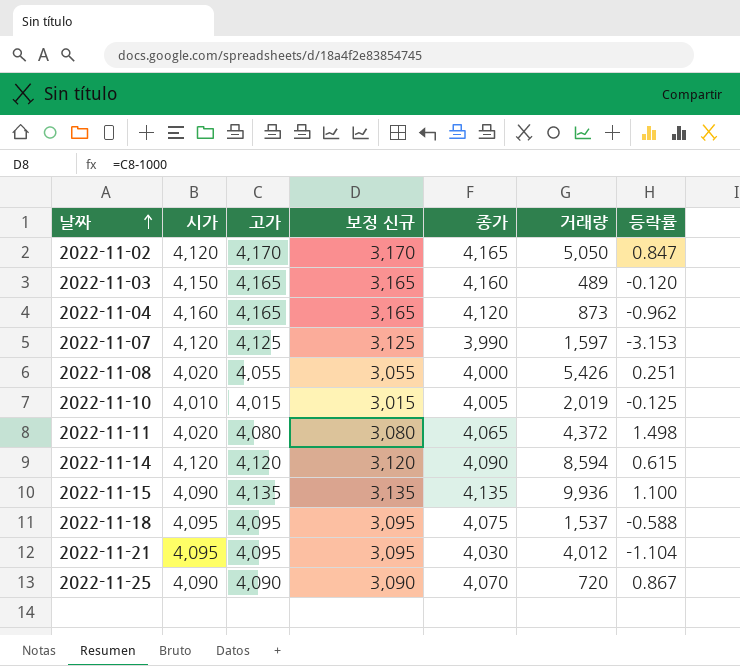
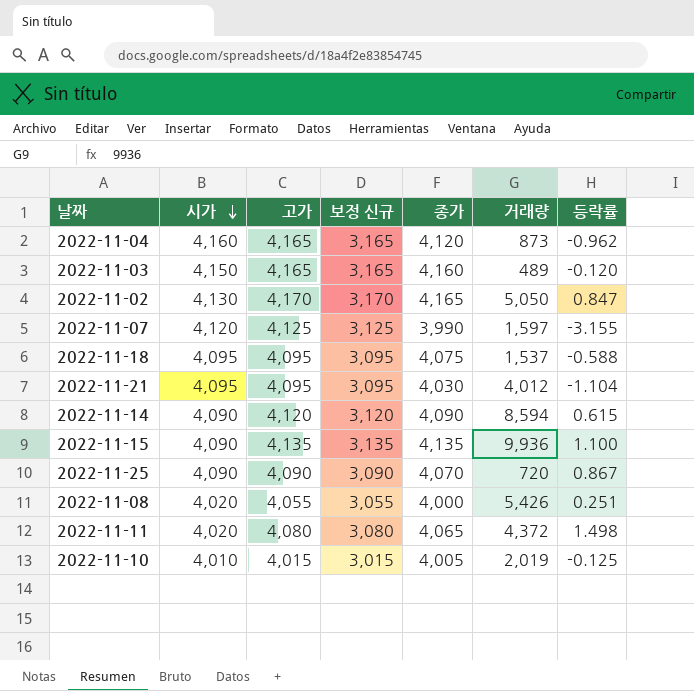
row order: 날짜 ascending -> 시가 descending
2022-11-02 | 시가: 4,120 -> 4,130
2022-11-07 | 등락률: -3.153 -> -3.155
2022-11-14 | 시가: 4,120 -> 4,090

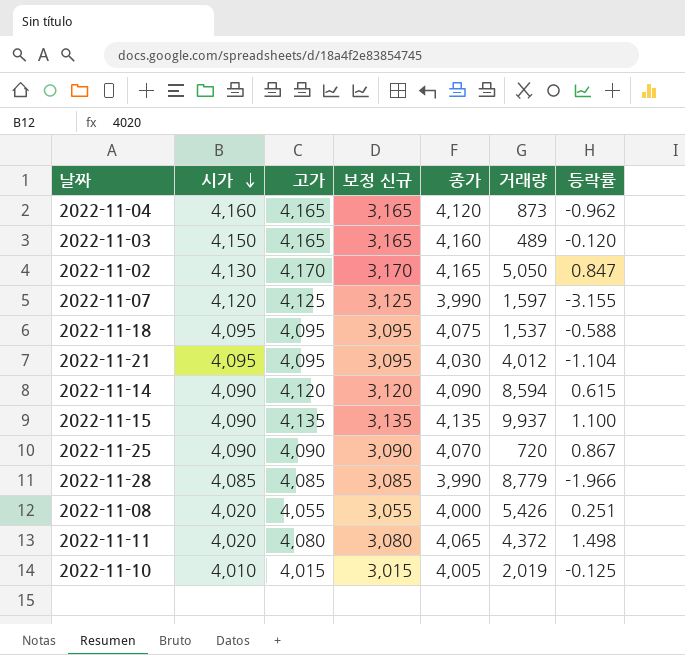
2022-11-15 | 거래량: 9,936 -> 9,937
row 2022-11-28: none -> 4,085 | 4,085 | 3,085 | 3,990 | 8,779 | -1.966

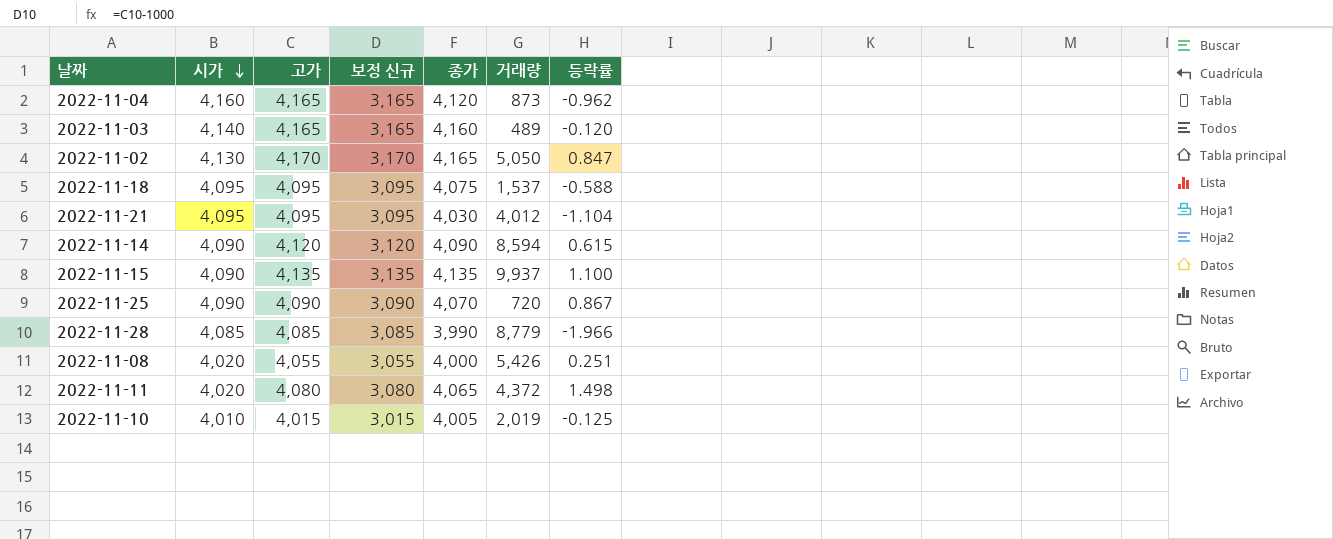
row 2022-11-07: 4,120 | 4,125 | 3,125 | 3,990 | 1,597 | -3.155 -> none
2022-11-03 | 시가: 4,150 -> 4,140

